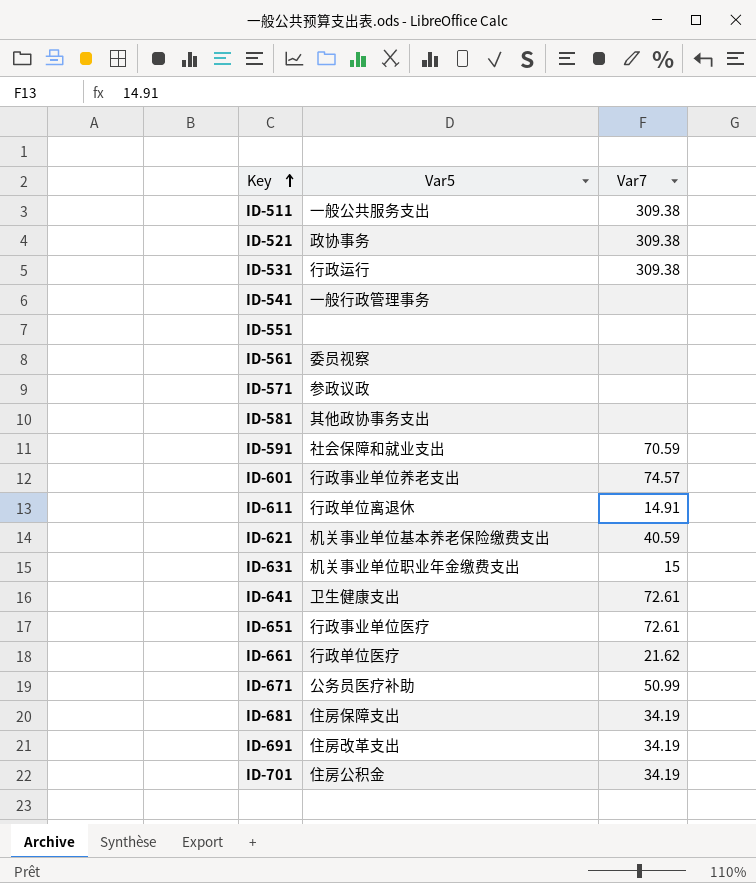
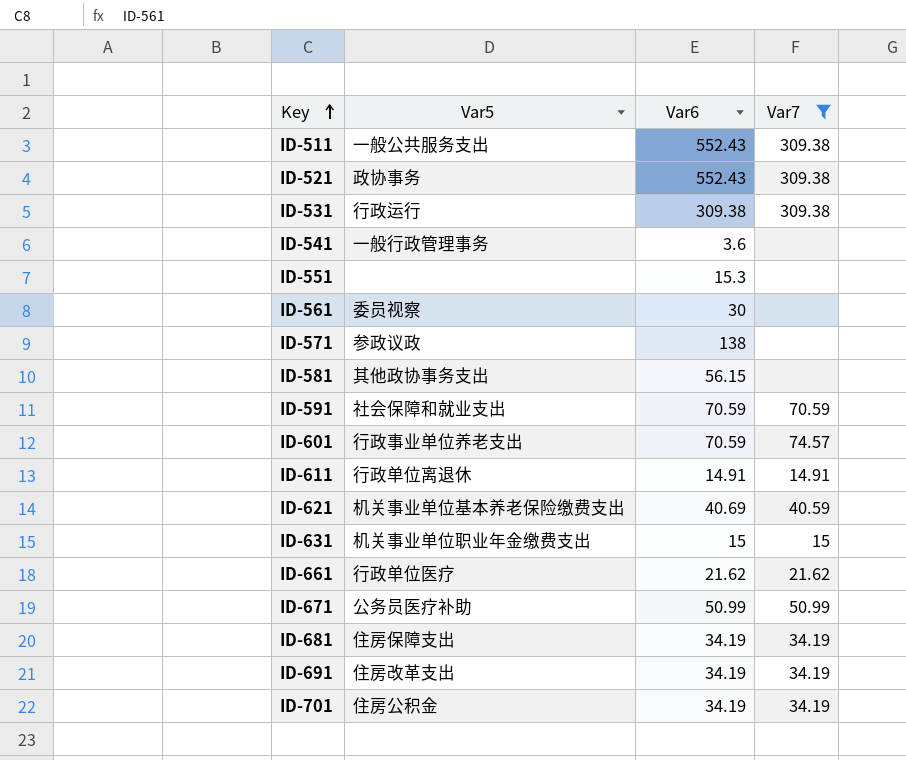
filter: none -> Var7 != 72.61
column Var6 | position: none -> 3

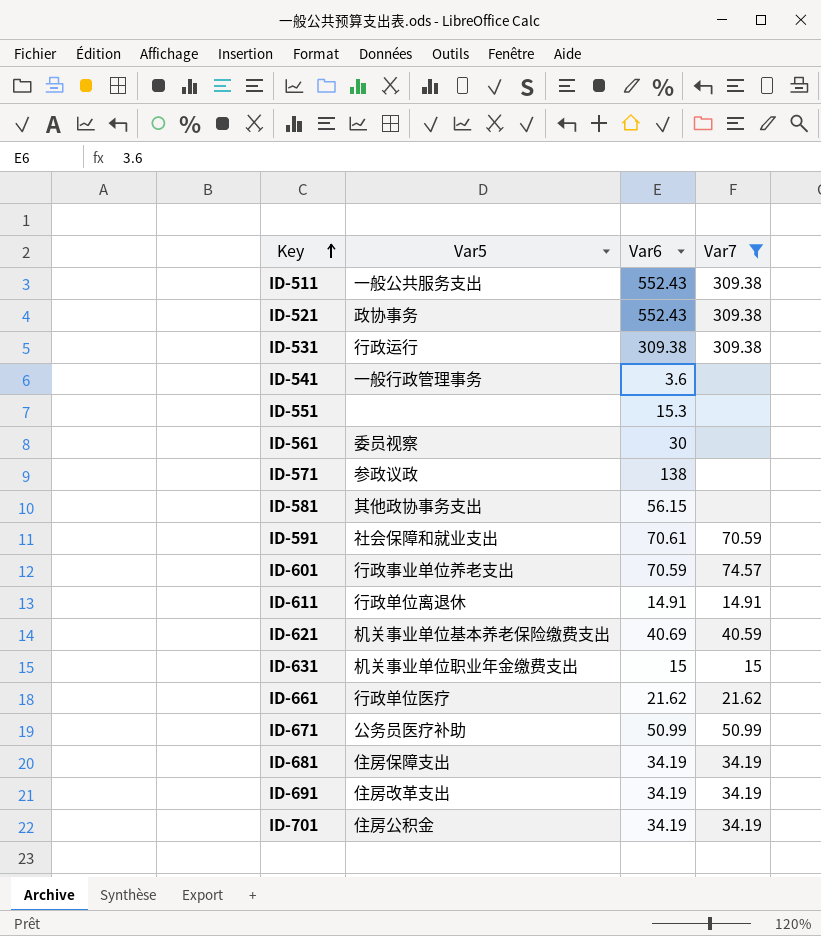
ID-591 | Var6: 70.59 -> 70.61

